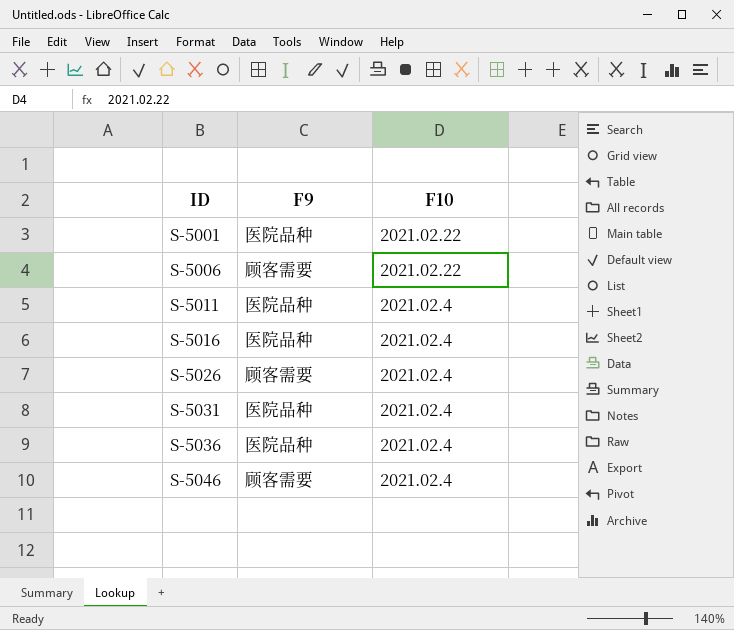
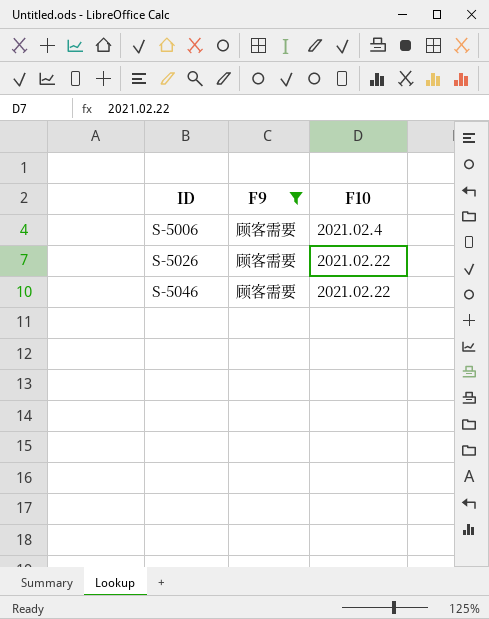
filter: none -> F9 = 顾客需要
S-5006 | F10: 2021.02.22 -> 2021.02.4
S-5026 | F10: 2021.02.4 -> 2021.02.22
S-5046 | F10: 2021.02.4 -> 2021.02.22

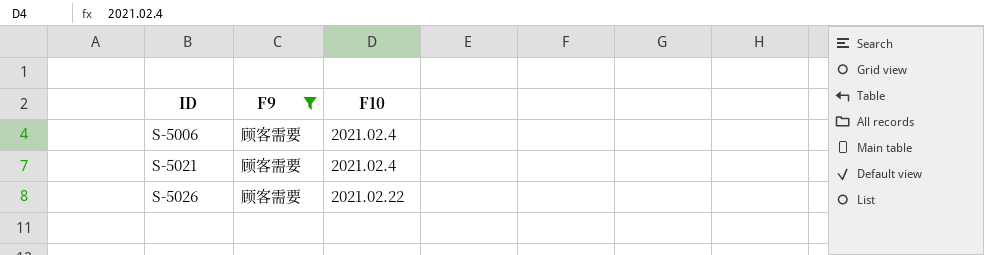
row S-5046: 顾客需要 | 2021.02.22 -> none
row S-5021: none -> 顾客需要 | 2021.02.4

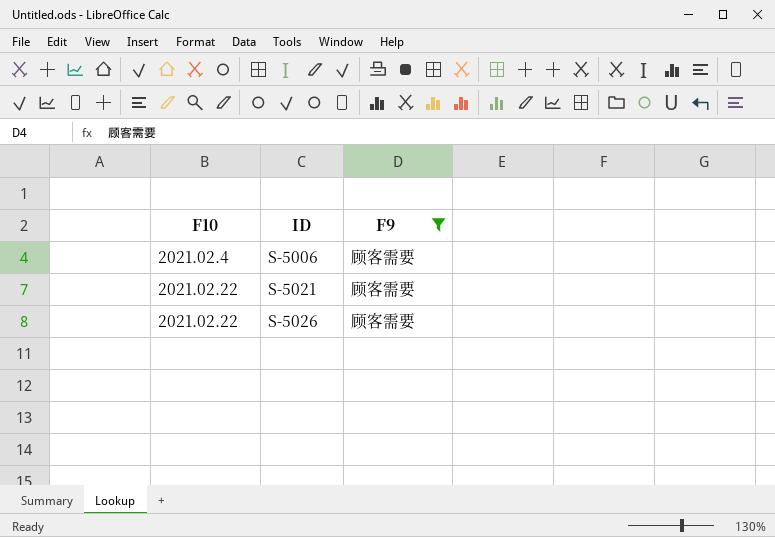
column F10 | position: 3 -> 1
S-5021 | F10: 2021.02.4 -> 2021.02.22

